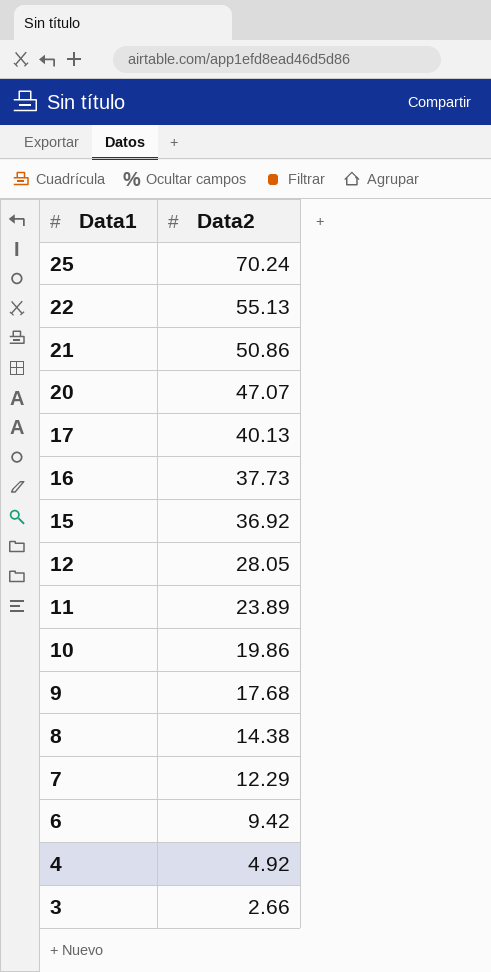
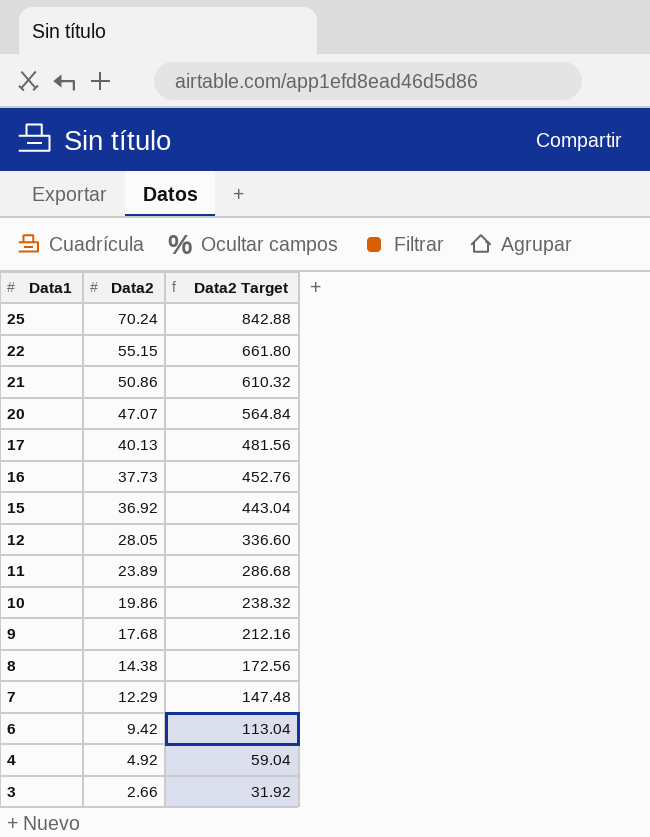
column Data2 Target | formula: none -> [Data2] * 12
22 | Data2: 55.13 -> 55.15

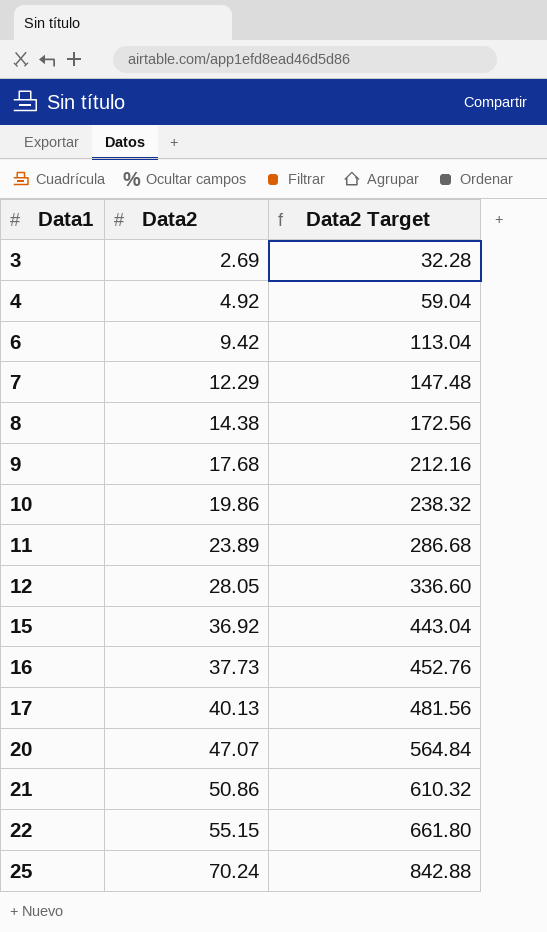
row order: Data1 descending -> Data1 ascending
3 | Data2: 2.66 -> 2.69
3 | Data2 Target: 31.92 -> 32.28

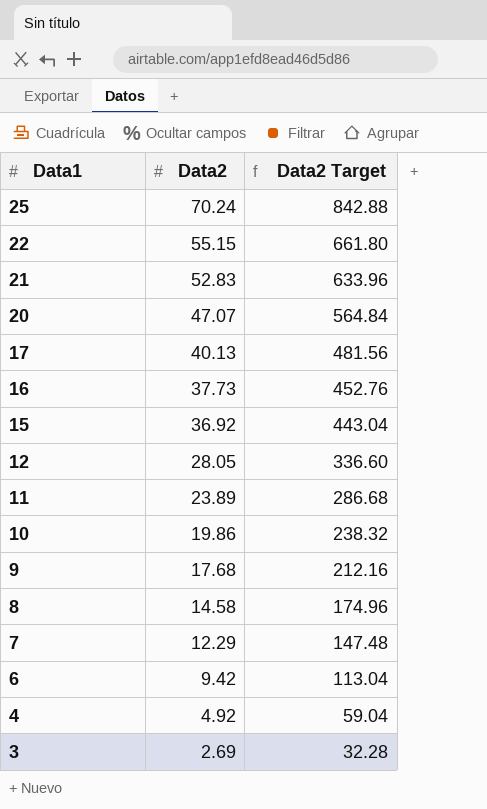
row order: Data1 ascending -> Data1 descending
21 | Data2: 50.86 -> 52.83
21 | Data2 Target: 610.32 -> 633.96
8 | Data2: 14.38 -> 14.58
8 | Data2 Target: 172.56 -> 174.96

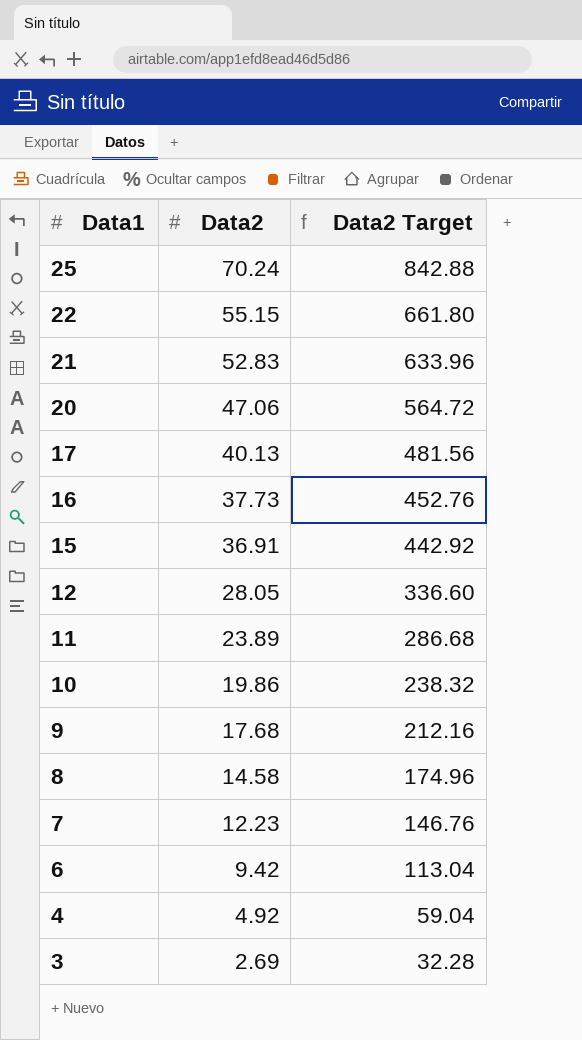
20 | Data2: 47.07 -> 47.06
20 | Data2 Target: 564.84 -> 564.72
15 | Data2: 36.92 -> 36.91
15 | Data2 Target: 443.04 -> 442.92
7 | Data2: 12.29 -> 12.23
7 | Data2 Target: 147.48 -> 146.76

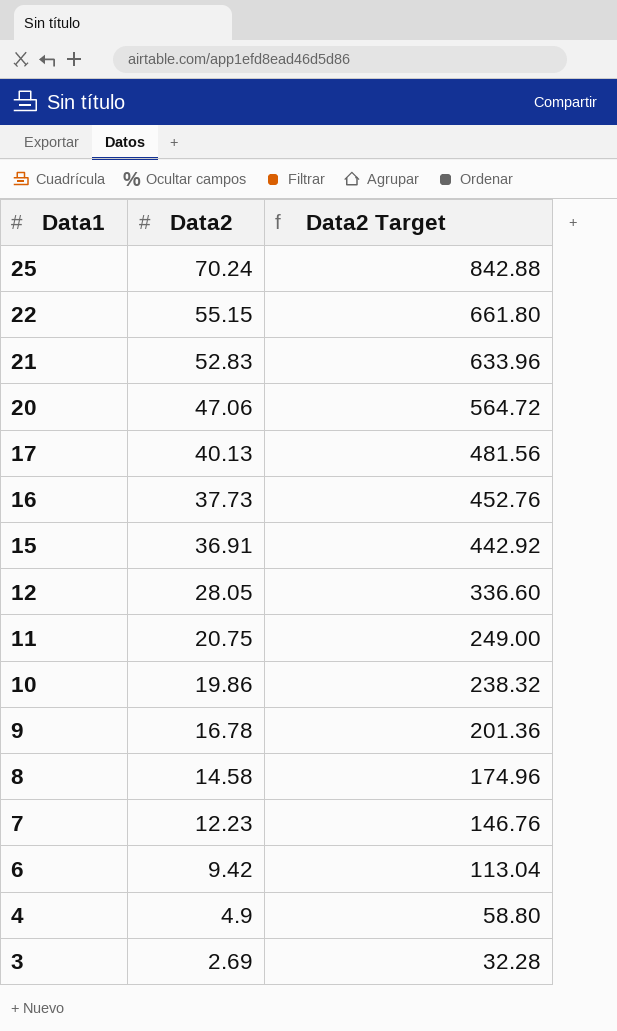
11 | Data2: 23.89 -> 20.75
11 | Data2 Target: 286.68 -> 249.00
9 | Data2: 17.68 -> 16.78
9 | Data2 Target: 212.16 -> 201.36
4 | Data2: 4.92 -> 4.9
4 | Data2 Target: 59.04 -> 58.80

